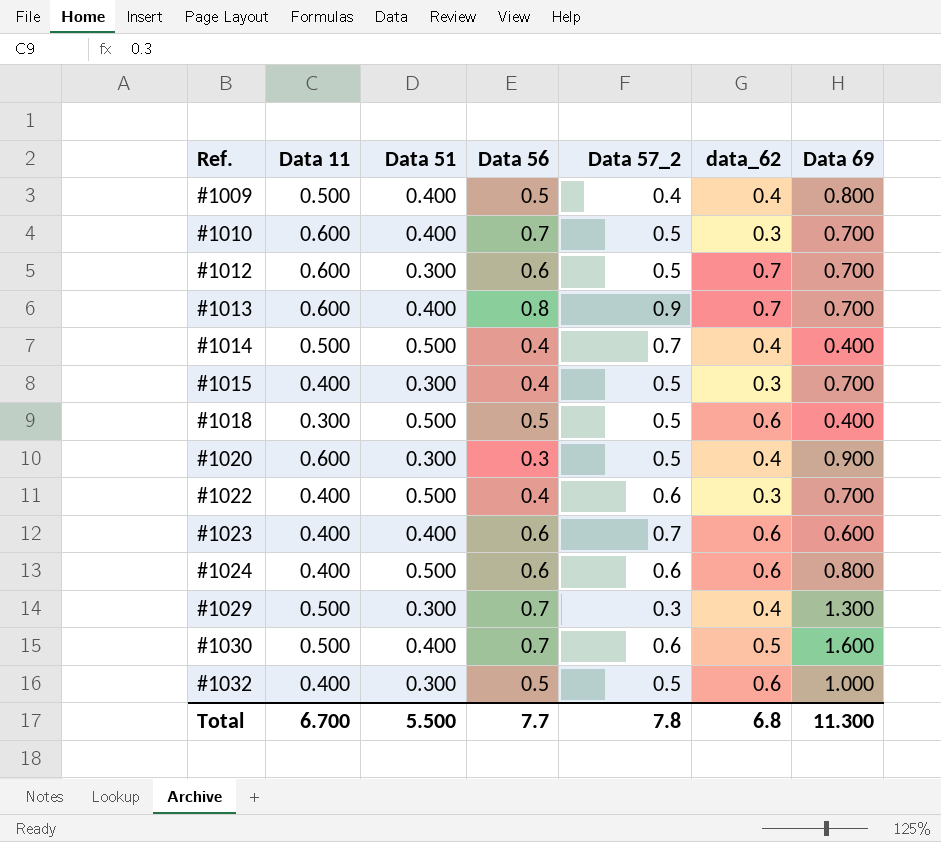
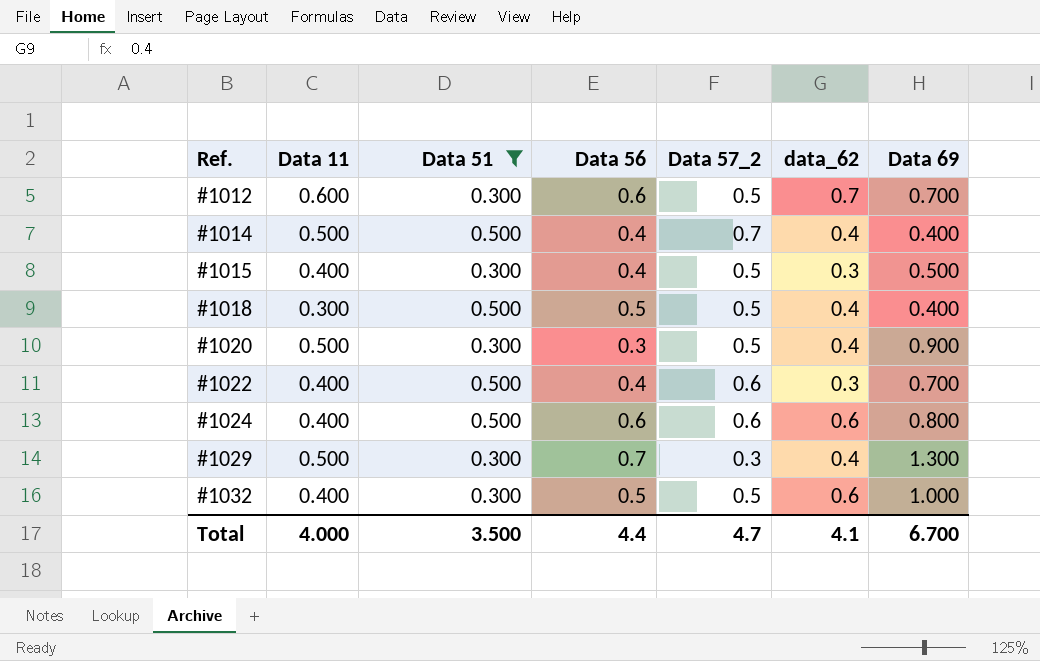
filter: none -> Data 51 != 0.400
#1015 | Data 69: 0.700 -> 0.500
#1018 | data_62: 0.6 -> 0.4
#1020 | Data 11: 0.600 -> 0.500
Total | Data 11: 6.700 -> 4.000
Total | Data 51: 5.500 -> 3.500
Total | Data 56: 7.7 -> 4.4
Total | Data 57_2: 7.8 -> 4.7
Total | data_62: 6.8 -> 4.1
Total | Data 69: 11.300 -> 6.700

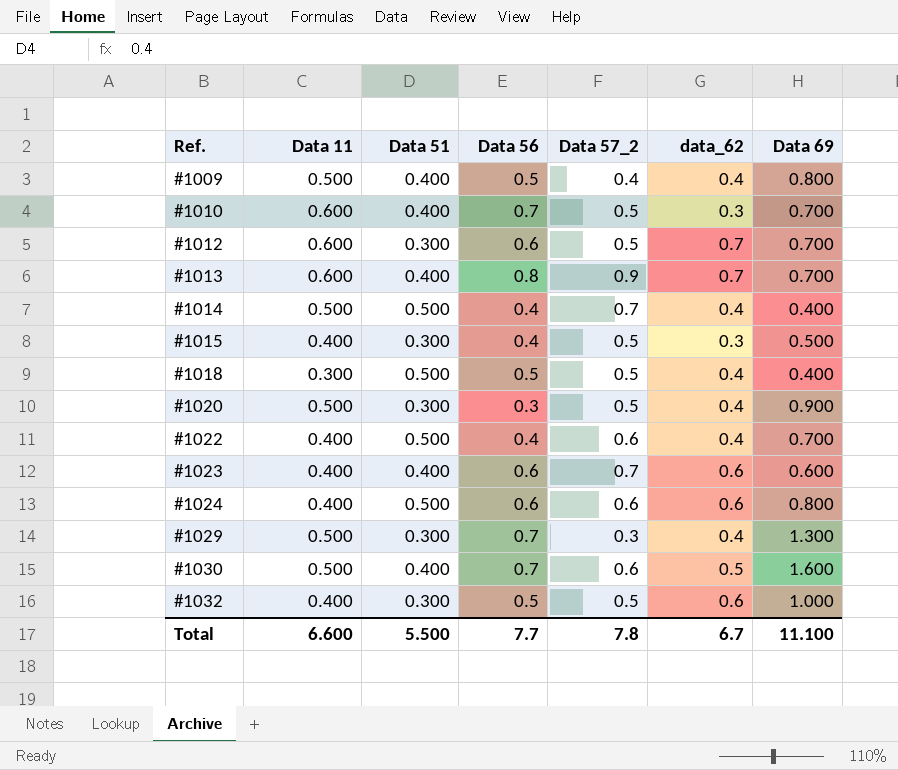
filter: Data 51 != 0.400 -> none
#1022 | data_62: 0.3 -> 0.4
Total | Data 11: 4.000 -> 6.600
Total | Data 51: 3.500 -> 5.500
Total | Data 56: 4.4 -> 7.7
Total | Data 57_2: 4.7 -> 7.8
Total | data_62: 4.1 -> 6.7
Total | Data 69: 6.700 -> 11.100

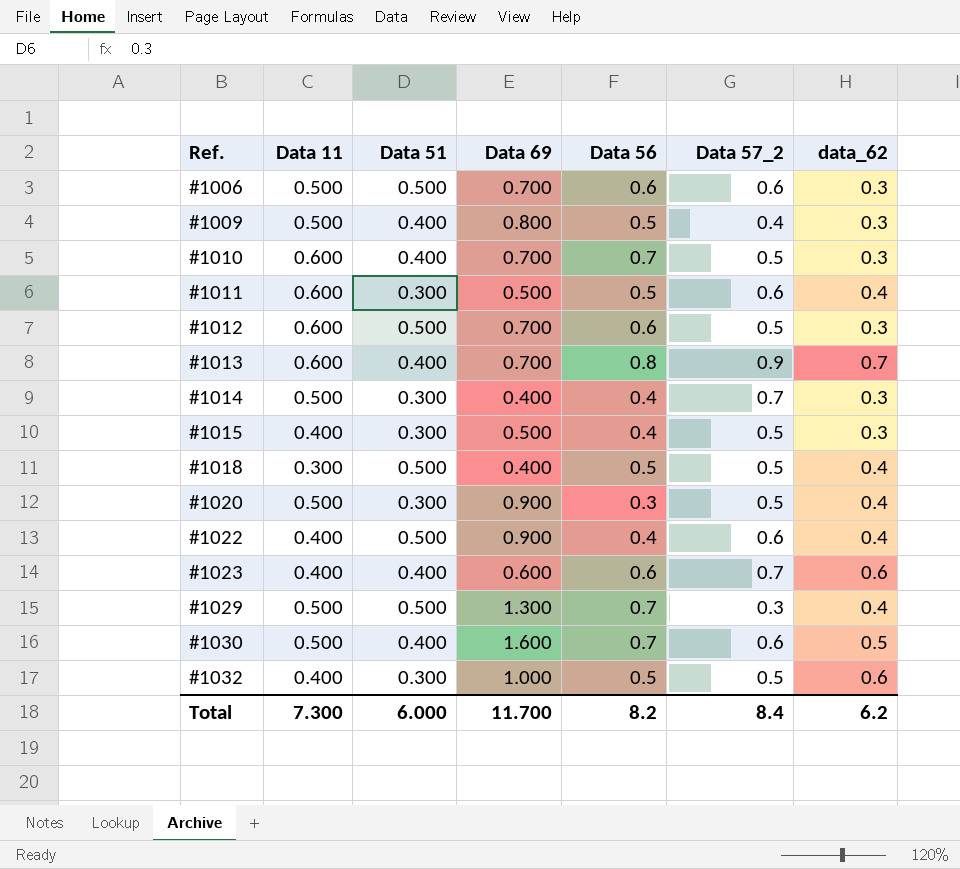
column Data 69 | position: 7 -> 4
row #1024: 0.400 | 0.500 | 0.6 | 0.6 | 0.6 | 0.800 -> none
row #1006: none -> 0.500 | 0.500 | 0.700 | 0.6 | 0.6 | 0.3
#1009 | data_62: 0.4 -> 0.3
row #1011: none -> 0.600 | 0.300 | 0.500 | 0.5 | 0.6 | 0.4
#1012 | Data 51: 0.300 -> 0.500
#1012 | data_62: 0.7 -> 0.3
#1014 | Data 51: 0.500 -> 0.300
#1014 | data_62: 0.4 -> 0.3
#1022 | Data 69: 0.700 -> 0.900
#1029 | Data 51: 0.300 -> 0.500
Total | Data 11: 6.600 -> 7.300
Total | Data 51: 5.500 -> 6.000
Total | Data 69: 11.100 -> 11.700
Total | Data 56: 7.7 -> 8.2
Total | Data 57_2: 7.8 -> 8.4
Total | data_62: 6.7 -> 6.2

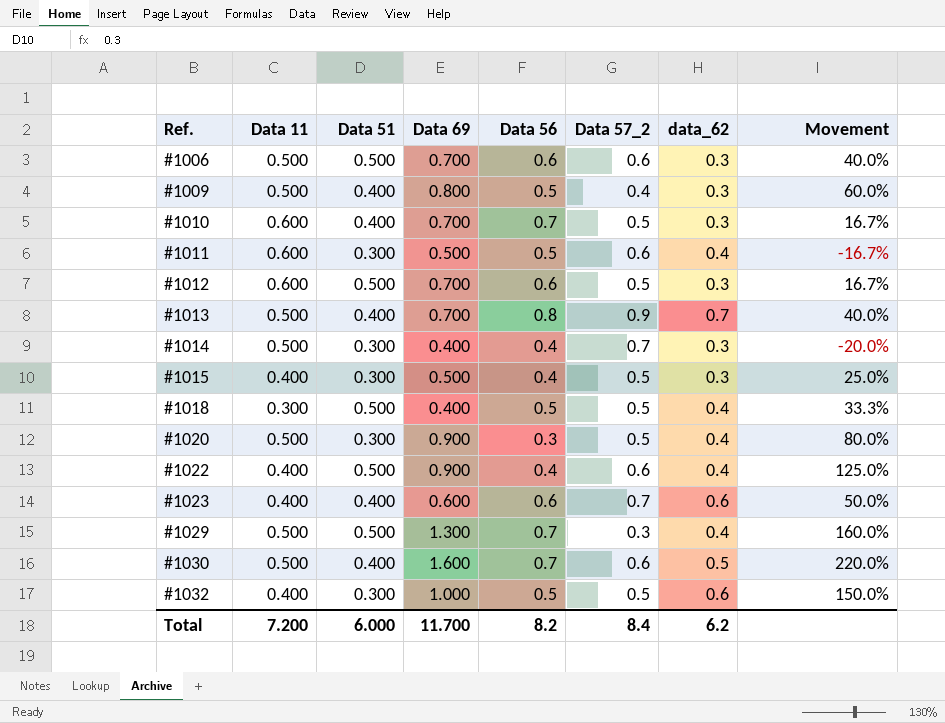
column Movement | formula: none -> ([Data 69] - [Data 11]) / [Data 11]
#1013 | Data 11: 0.600 -> 0.500
Total | Data 11: 7.300 -> 7.200

